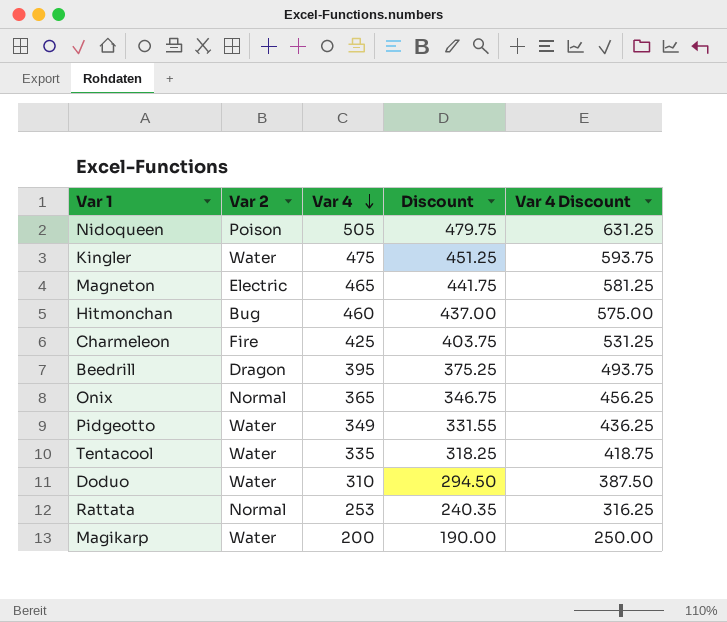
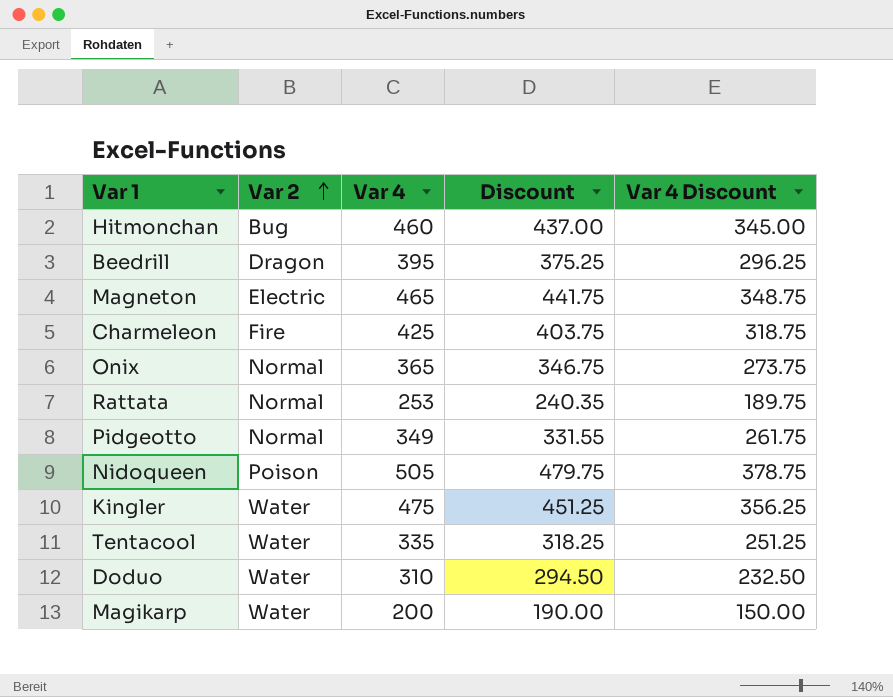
row order: Var 4 descending -> Var 2 ascending
column Var 4 Discount | formula: [Var 4] * 1.25 -> [Var 4] * 0.75
Pidgeotto | Var 2: Water -> Normal

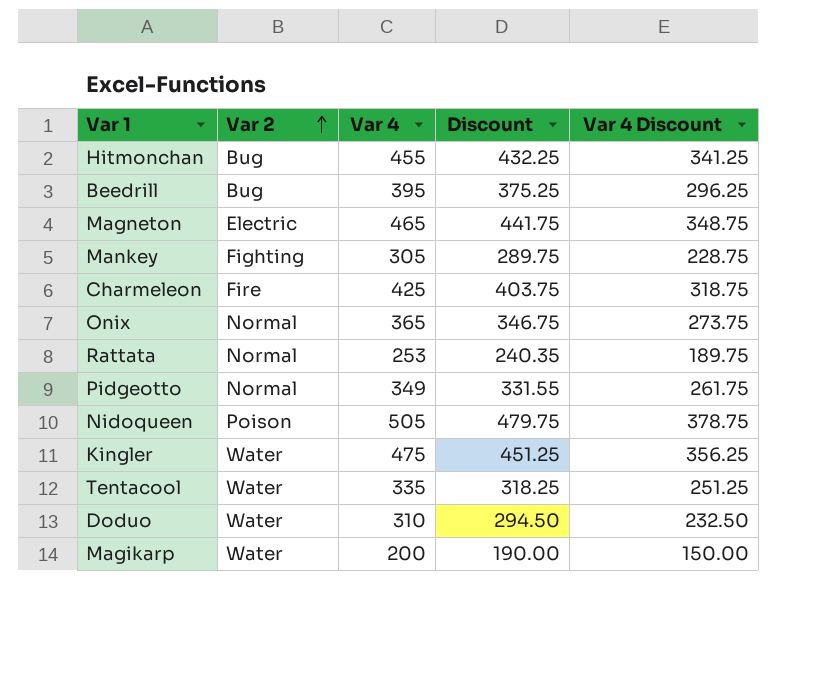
Hitmonchan | Var 4: 460 -> 455
Hitmonchan | Discount: 437.00 -> 432.25
Hitmonchan | Var 4 Discount: 345.00 -> 341.25
Beedrill | Var 2: Dragon -> Bug
row Mankey: none -> Fighting | 305 | 289.75 | 228.75

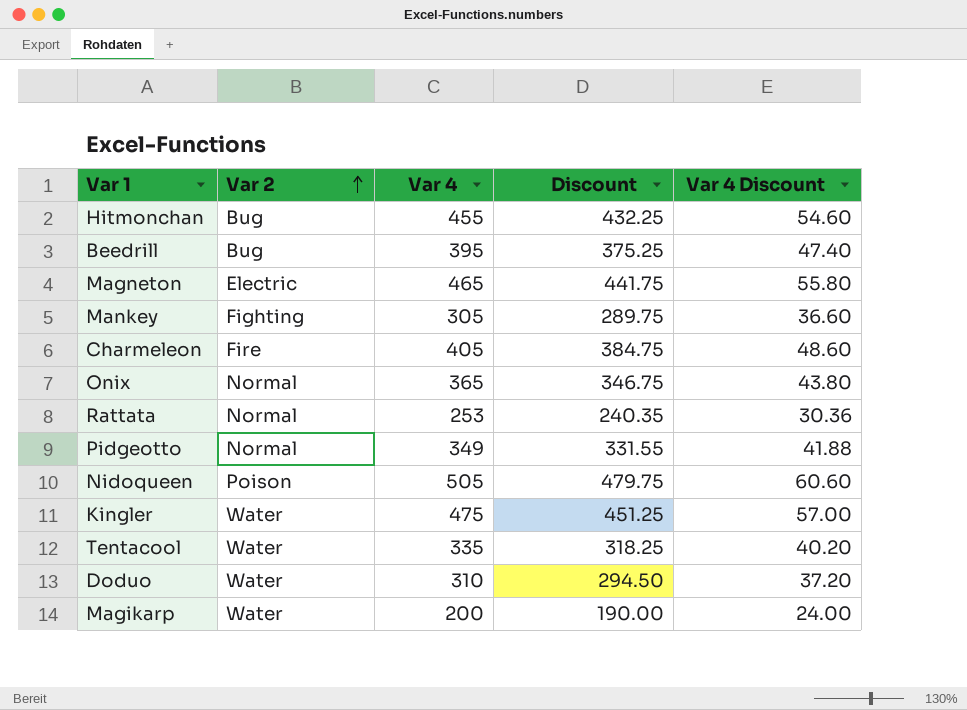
column Var 4 Discount | formula: [Var 4] * 0.75 -> [Var 4] * 0.12
Charmeleon | Var 4: 425 -> 405
Charmeleon | Discount: 403.75 -> 384.75

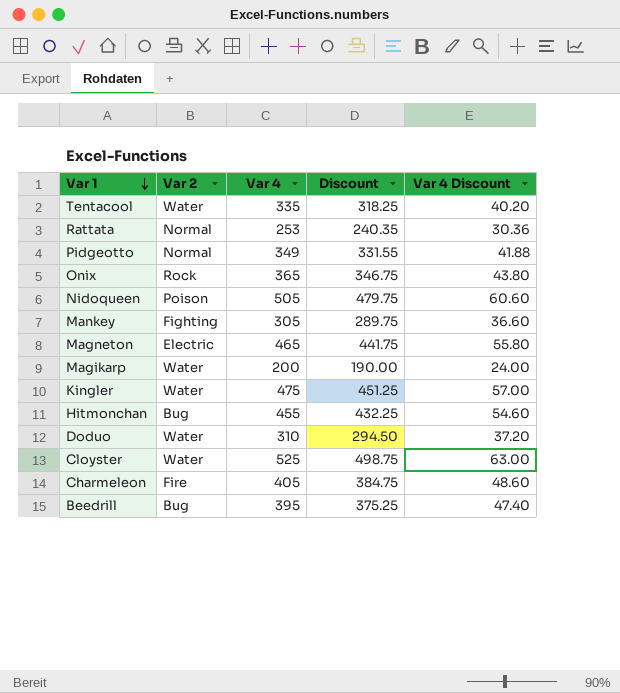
row order: Var 2 ascending -> Var 1 descending
Onix | Var 2: Normal -> Rock
row Cloyster: none -> Water | 525 | 498.75 | 63.00

